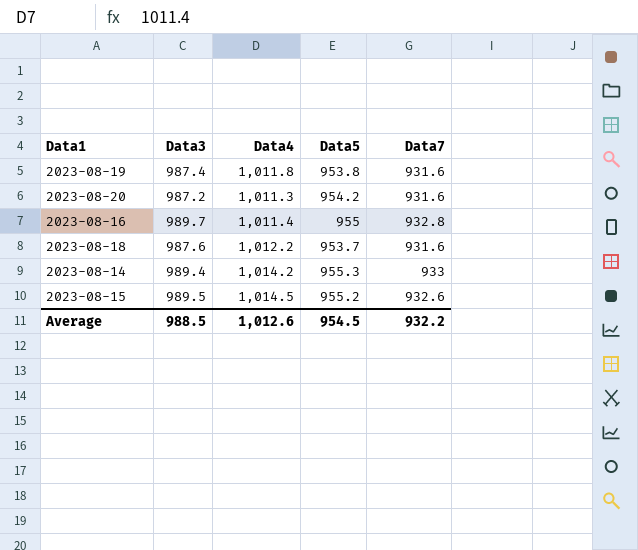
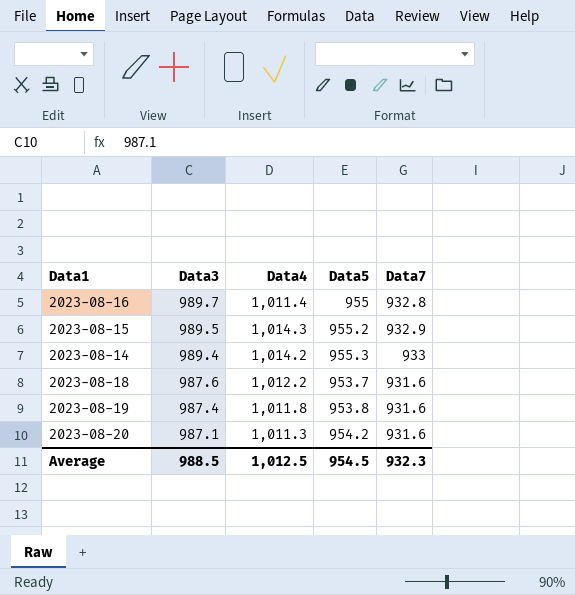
row order: none -> Data3 descending
2023-08-15 | Data4: 1,014.5 -> 1,014.3
2023-08-15 | Data7: 932.6 -> 932.9
2023-08-20 | Data3: 987.2 -> 987.1
Average | Data4: 1,012.6 -> 1,012.5
Average | Data7: 932.2 -> 932.3

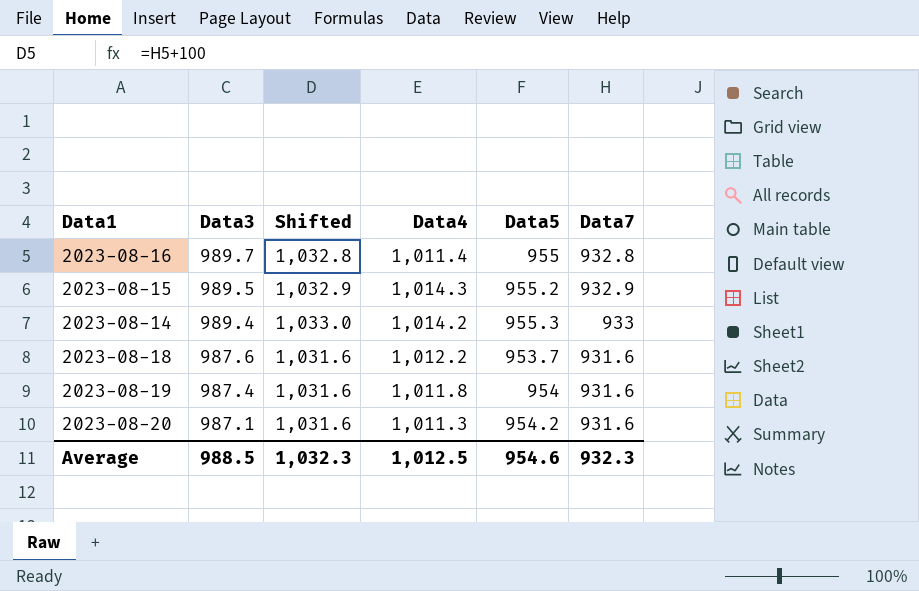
column Shifted | formula: none -> [Data7] + 100
2023-08-19 | Data5: 953.8 -> 954
Average | Data5: 954.5 -> 954.6

